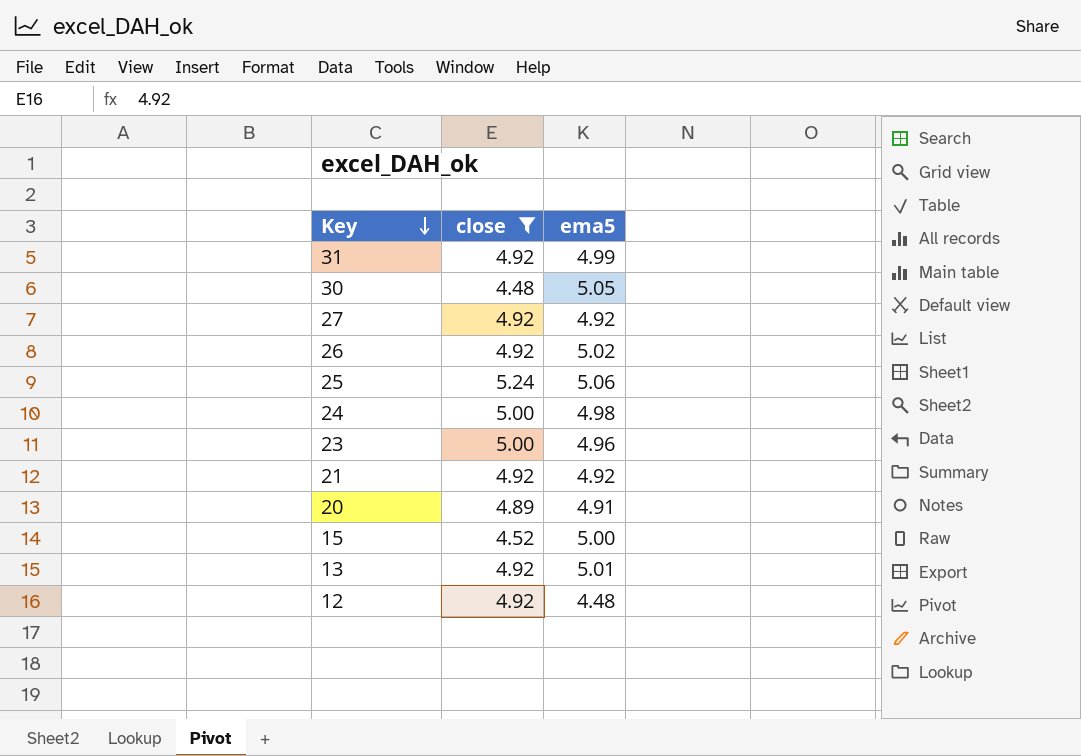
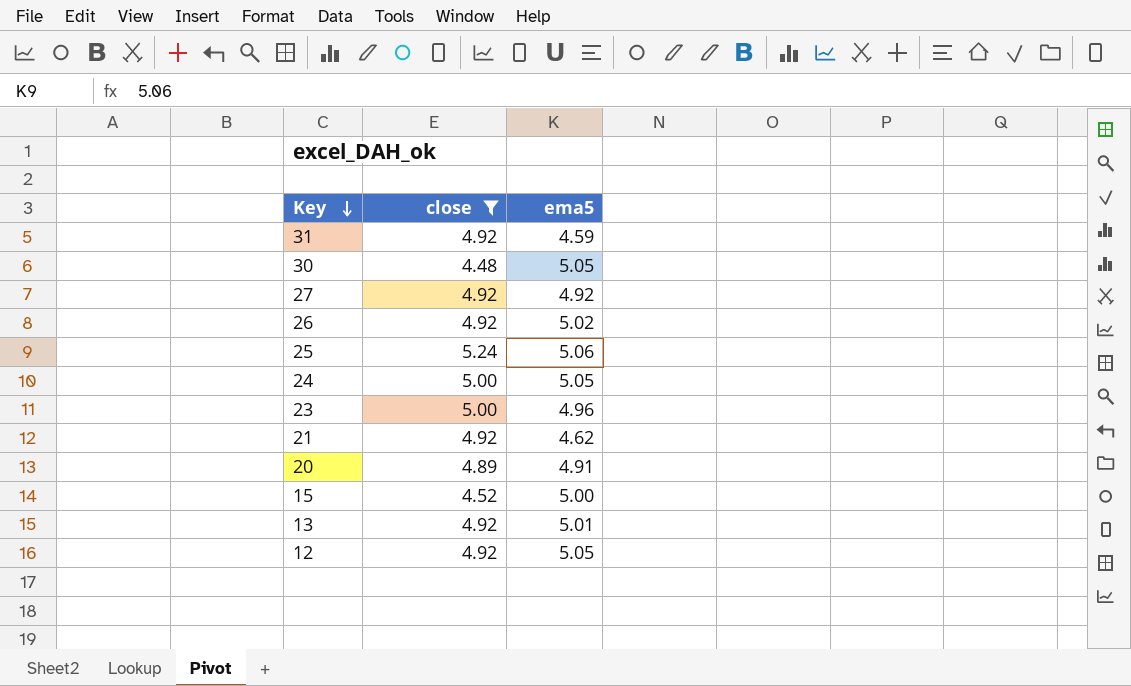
31 | ema5: 4.99 -> 4.59
24 | ema5: 4.98 -> 5.05
21 | ema5: 4.92 -> 4.62
12 | ema5: 4.48 -> 5.05

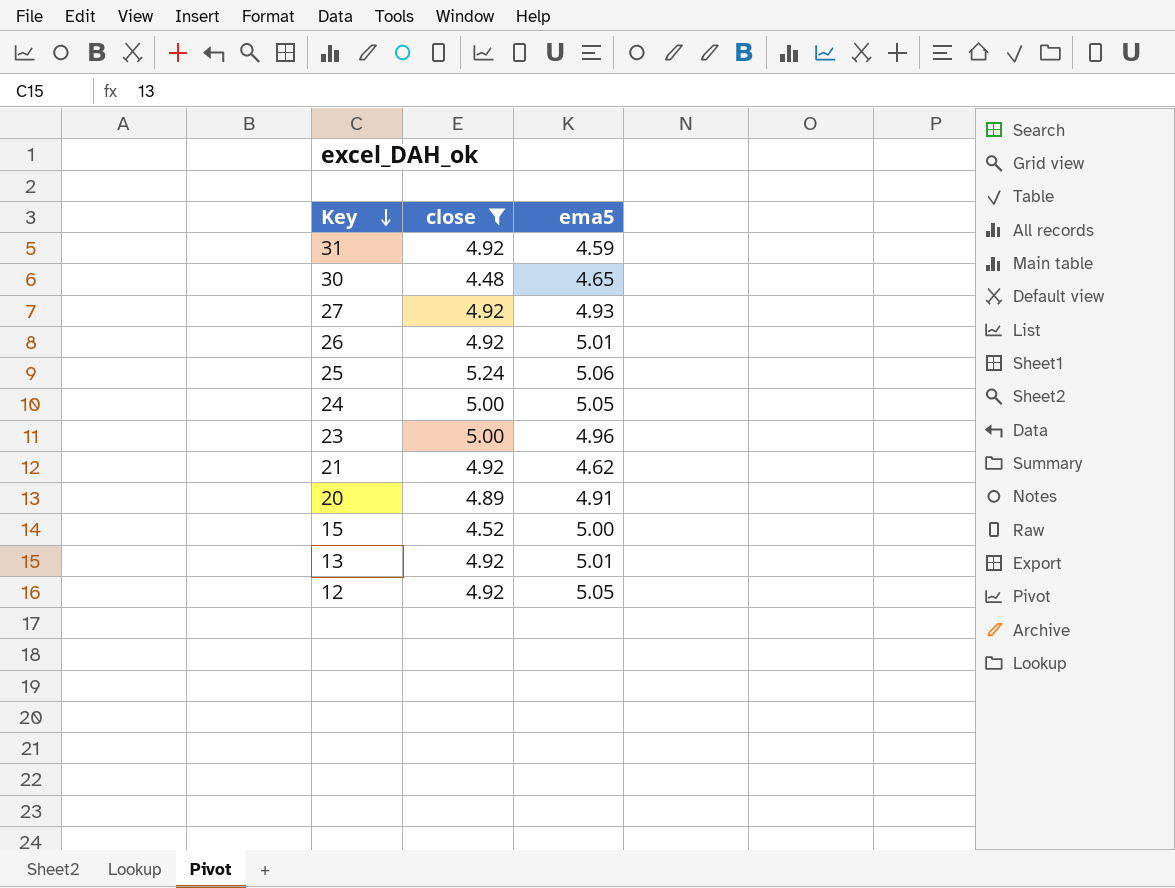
30 | ema5: 5.05 -> 4.65
27 | ema5: 4.92 -> 4.93
26 | ema5: 5.02 -> 5.01

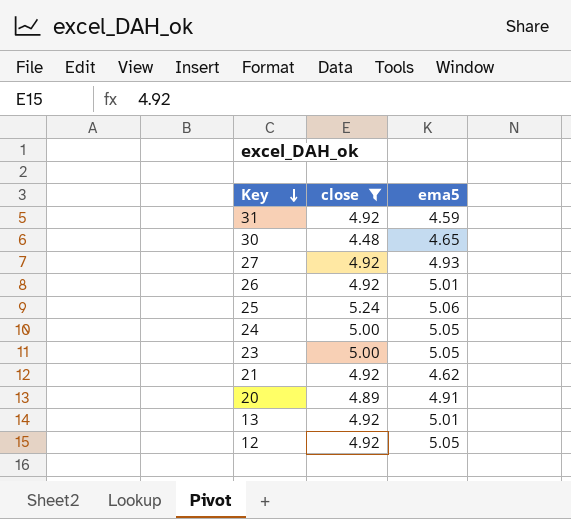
row 15: 4.52 | 5.00 -> none
23 | ema5: 4.96 -> 5.05

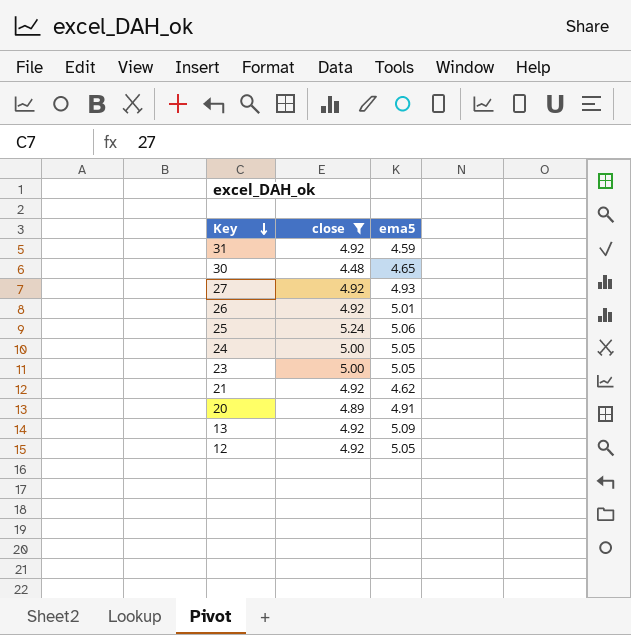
13 | ema5: 5.01 -> 5.09

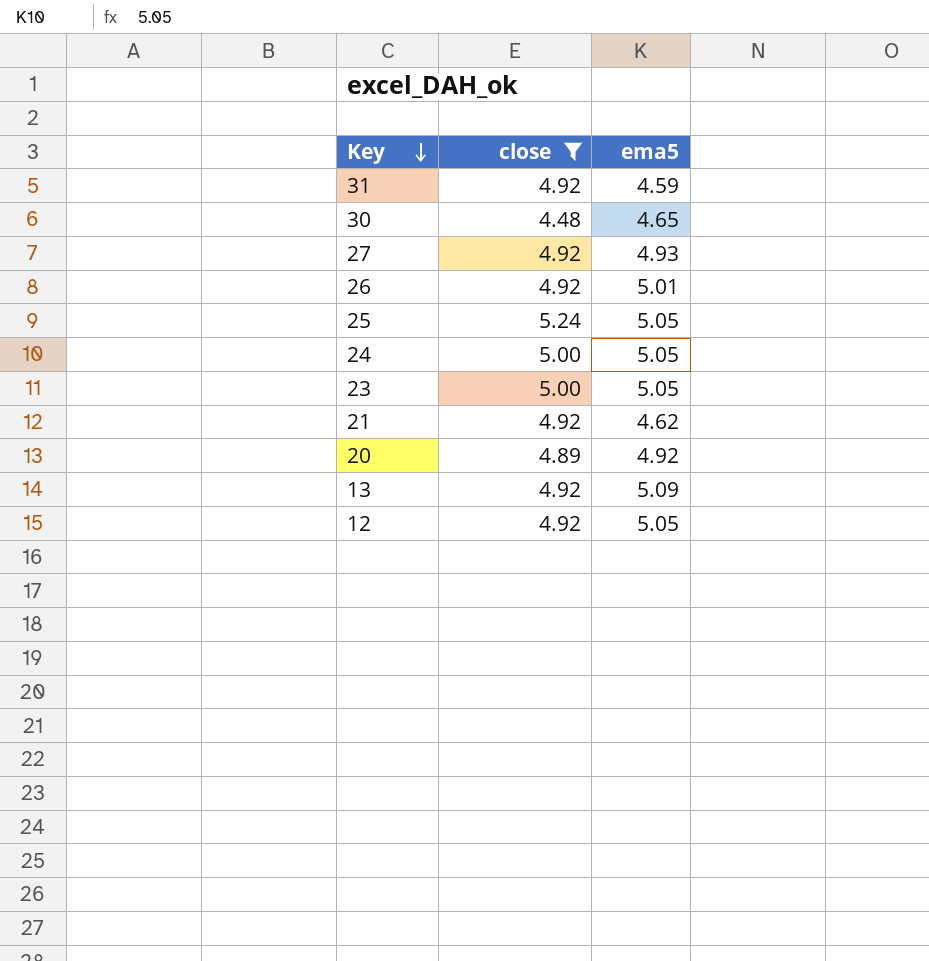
25 | ema5: 5.06 -> 5.05
20 | ema5: 4.91 -> 4.92

